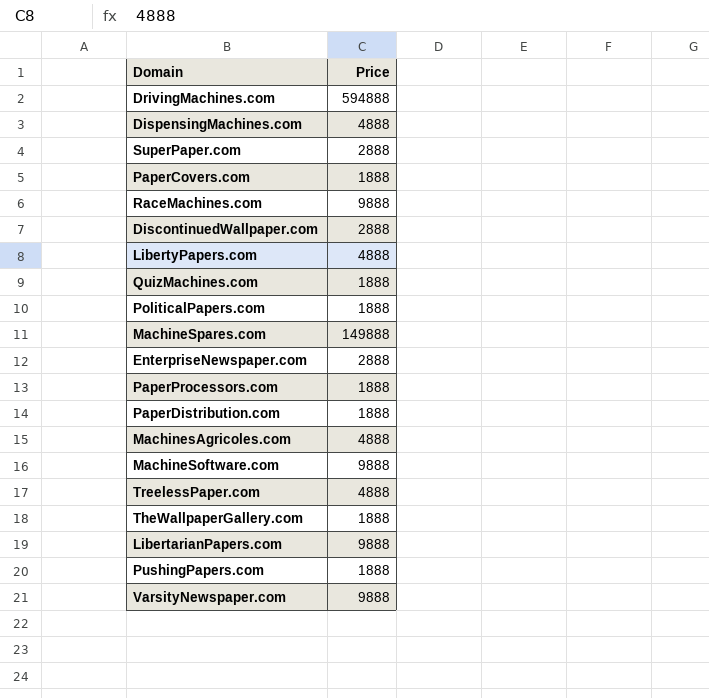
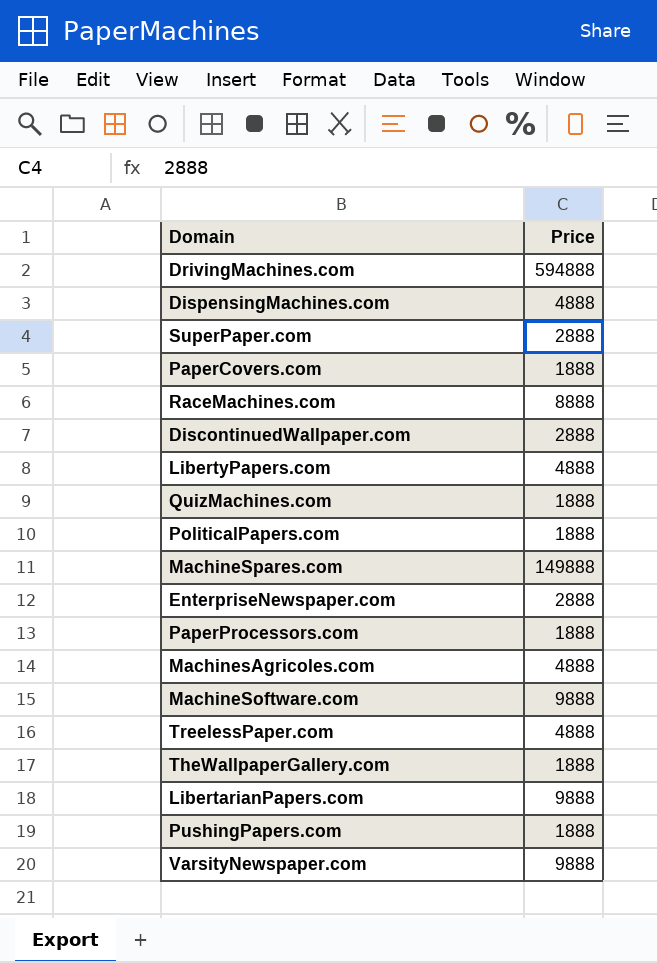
row PaperDistribution.com: 1888 -> none
RaceMachines.com | Price: 9888 -> 8888

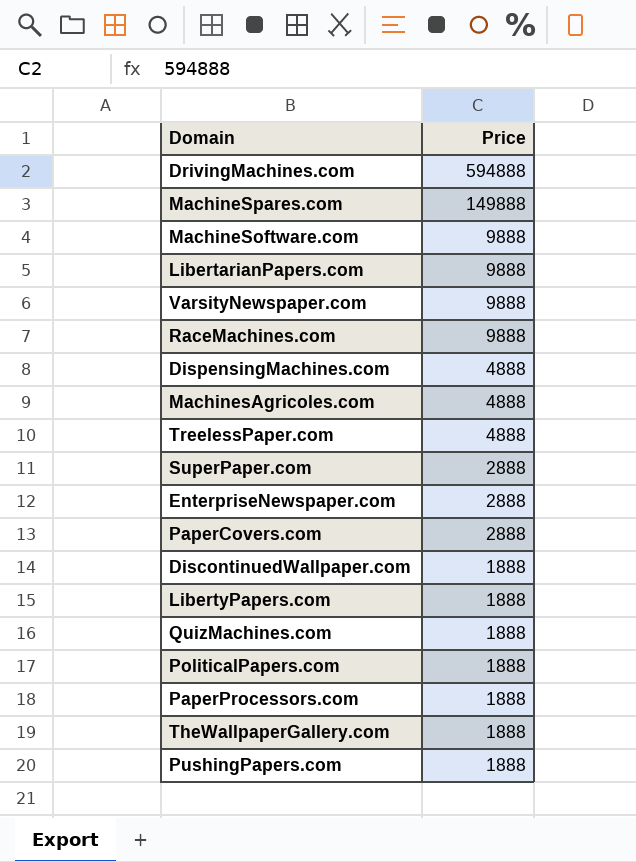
row order: none -> Price descending
RaceMachines.com | Price: 8888 -> 9888
PaperCovers.com | Price: 1888 -> 2888
DiscontinuedWallpaper.com | Price: 2888 -> 1888
LibertyPapers.com | Price: 4888 -> 1888

